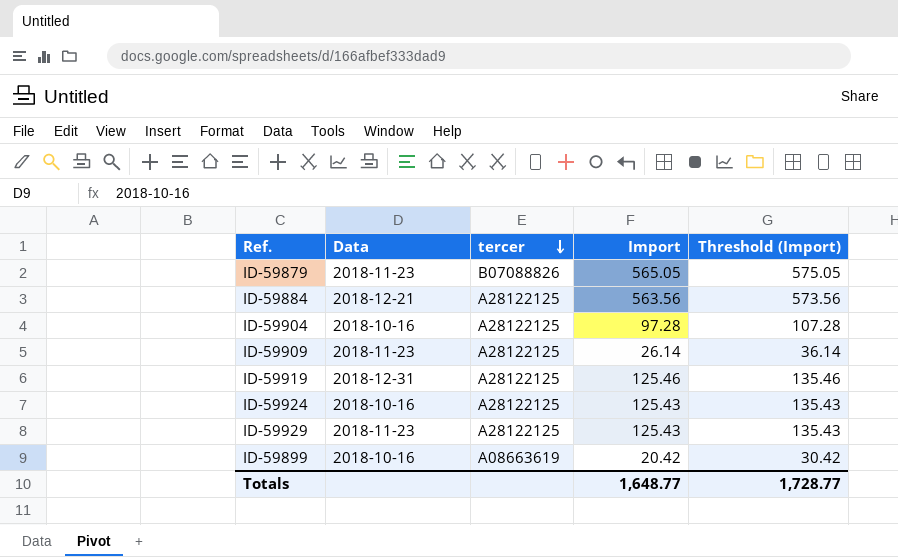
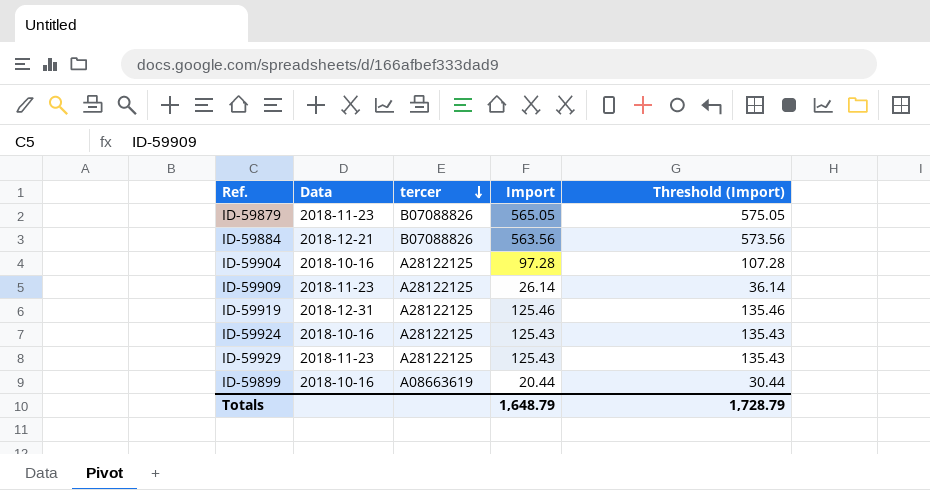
ID-59884 | tercer: A28122125 -> B07088826
ID-59899 | Import: 20.42 -> 20.44
ID-59899 | Threshold (Import): 30.42 -> 30.44
Totals | Import: 1,648.77 -> 1,648.79
Totals | Threshold (Import): 1,728.77 -> 1,728.79

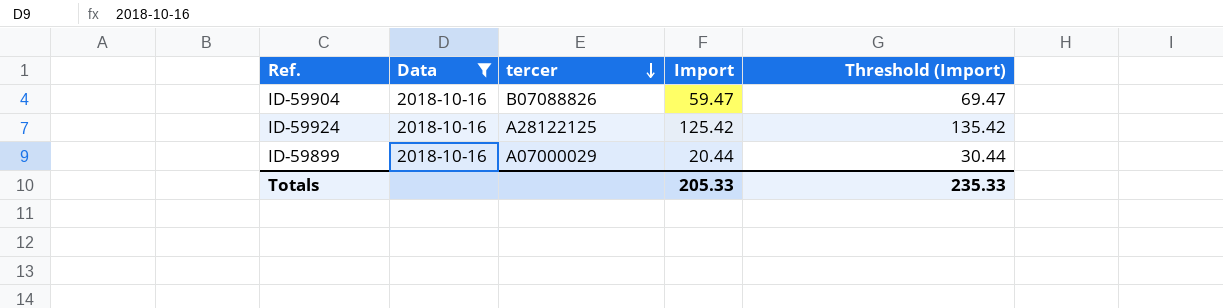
filter: none -> Data = 2018-10-16
ID-59904 | tercer: A28122125 -> B07088826
ID-59904 | Import: 97.28 -> 59.47
ID-59904 | Threshold (Import): 107.28 -> 69.47
ID-59924 | Import: 125.43 -> 125.42
ID-59924 | Threshold (Import): 135.43 -> 135.42
ID-59899 | tercer: A08663619 -> A07000029
Totals | Import: 1,648.79 -> 205.33
Totals | Threshold (Import): 1,728.79 -> 235.33

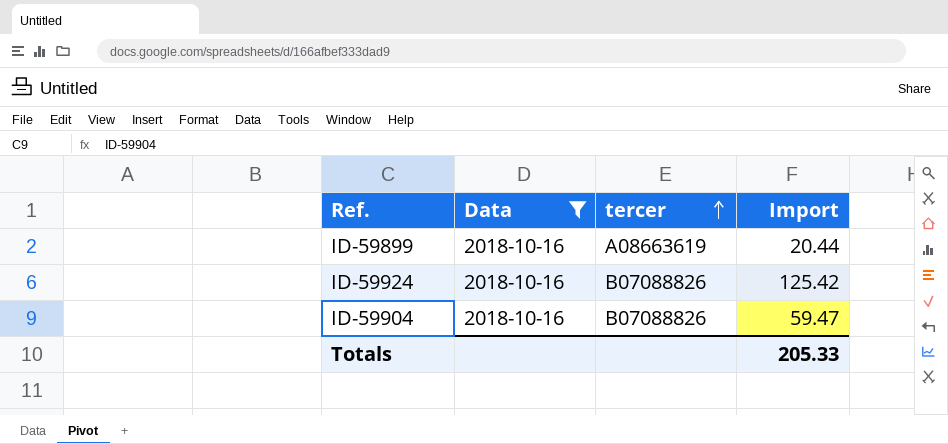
row order: tercer descending -> tercer ascending
column Threshold (Import) | formula: [Import] + 10 -> none
ID-59899 | tercer: A07000029 -> A08663619
ID-59924 | tercer: A28122125 -> B07088826

